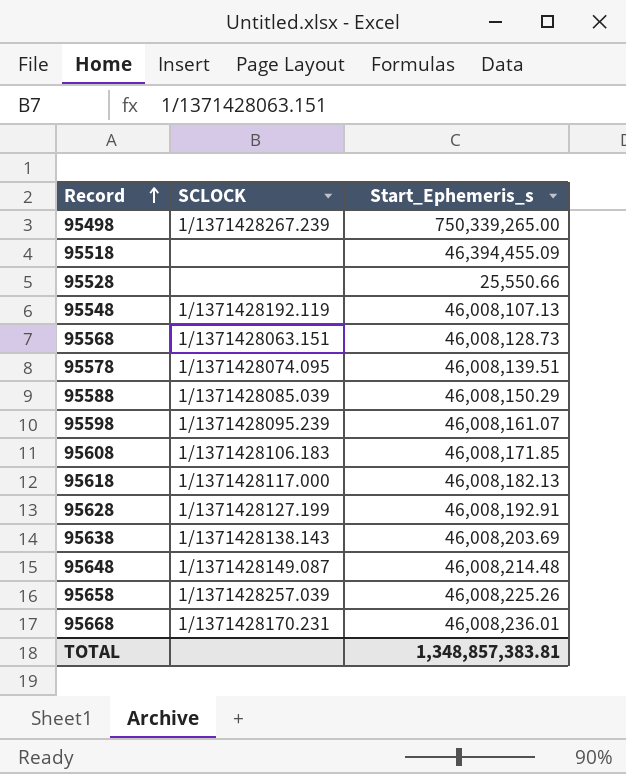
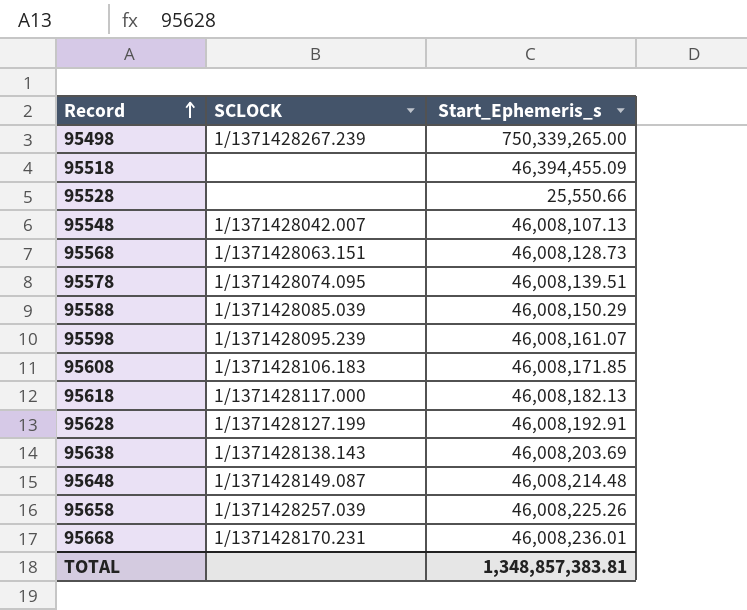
95548 | SCLOCK: 1/1371428192.119 -> 1/1371428042.007

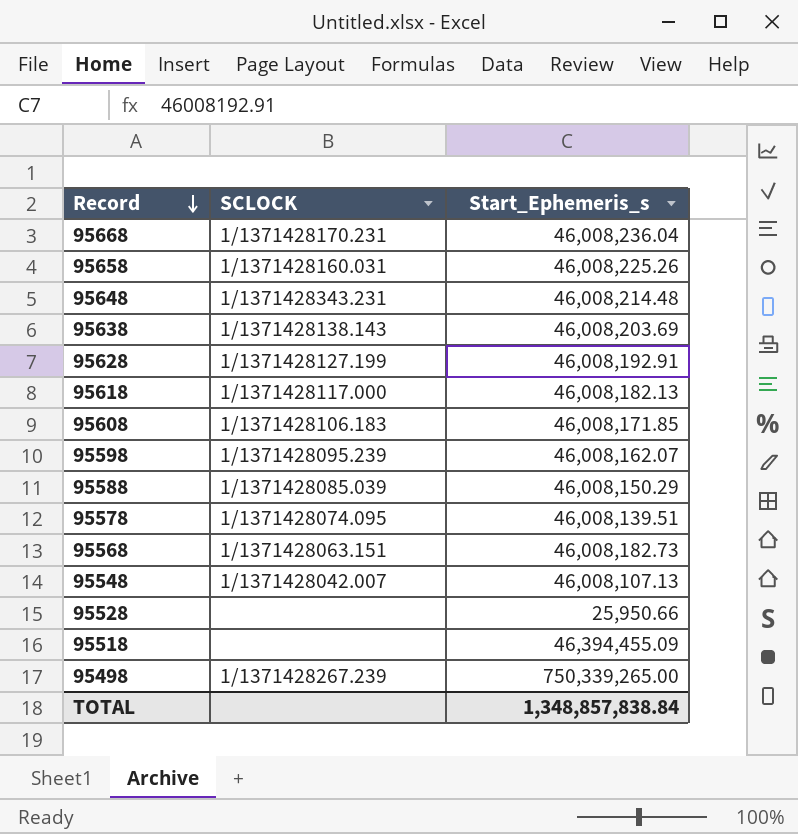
row order: Record ascending -> Record descending
95668 | Start_Ephemeris_s: 46,008,236.01 -> 46,008,236.04
95658 | SCLOCK: 1/1371428257.039 -> 1/1371428160.031
95648 | SCLOCK: 1/1371428149.087 -> 1/1371428343.231
95598 | Start_Ephemeris_s: 46,008,161.07 -> 46,008,162.07
95568 | Start_Ephemeris_s: 46,008,128.73 -> 46,008,182.73
95528 | Start_Ephemeris_s: 25,550.66 -> 25,950.66
TOTAL | Start_Ephemeris_s: 1,348,857,383.81 -> 1,348,857,838.84

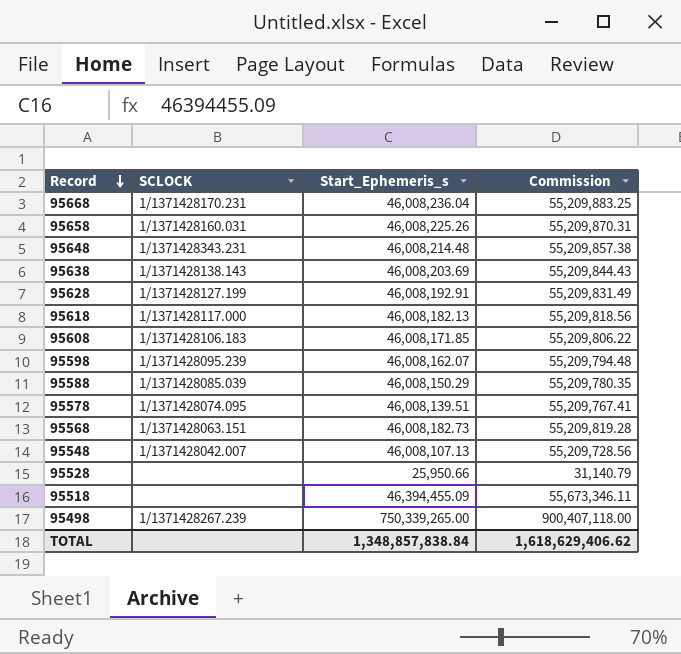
column Commission | formula: none -> [Start_Ephemeris_s] * 1.2

